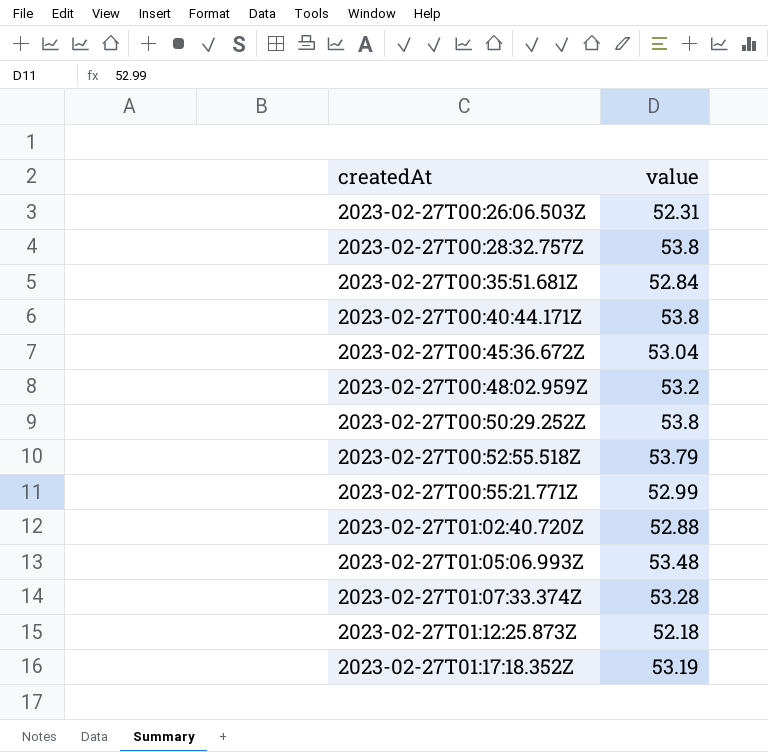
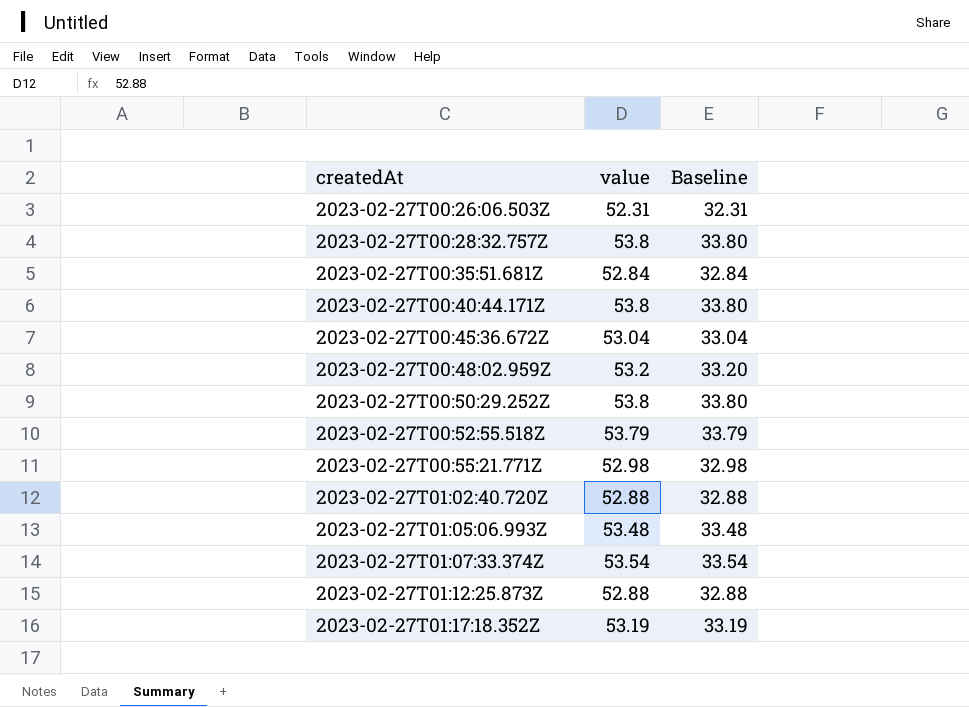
column Baseline | formula: none -> [value] - 20
2023-02-27T00:55:21.771Z | value: 52.99 -> 52.98
2023-02-27T01:07:33.374Z | value: 53.28 -> 53.54
2023-02-27T01:12:25.873Z | value: 52.18 -> 52.88

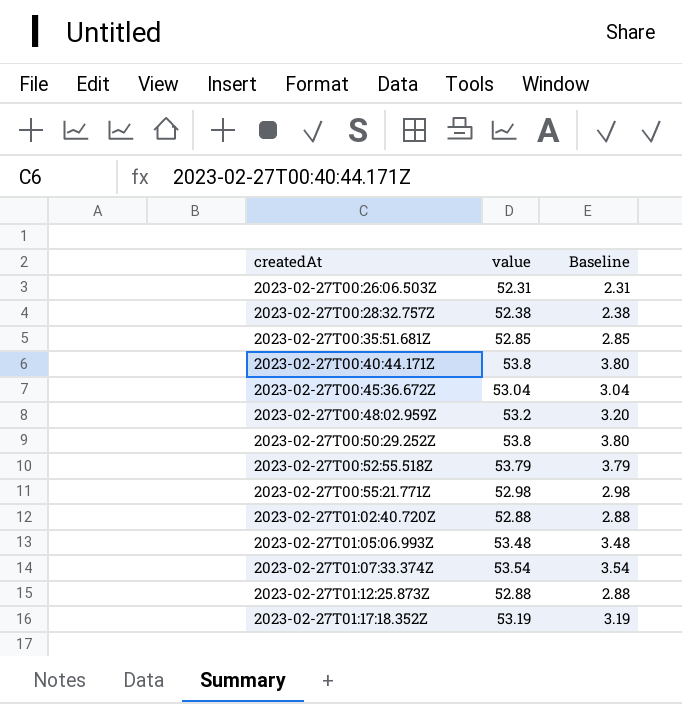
column Baseline | formula: [value] - 20 -> [value] - 50
2023-02-27T00:28:32.757Z | value: 53.8 -> 52.38
2023-02-27T00:35:51.681Z | value: 52.84 -> 52.85

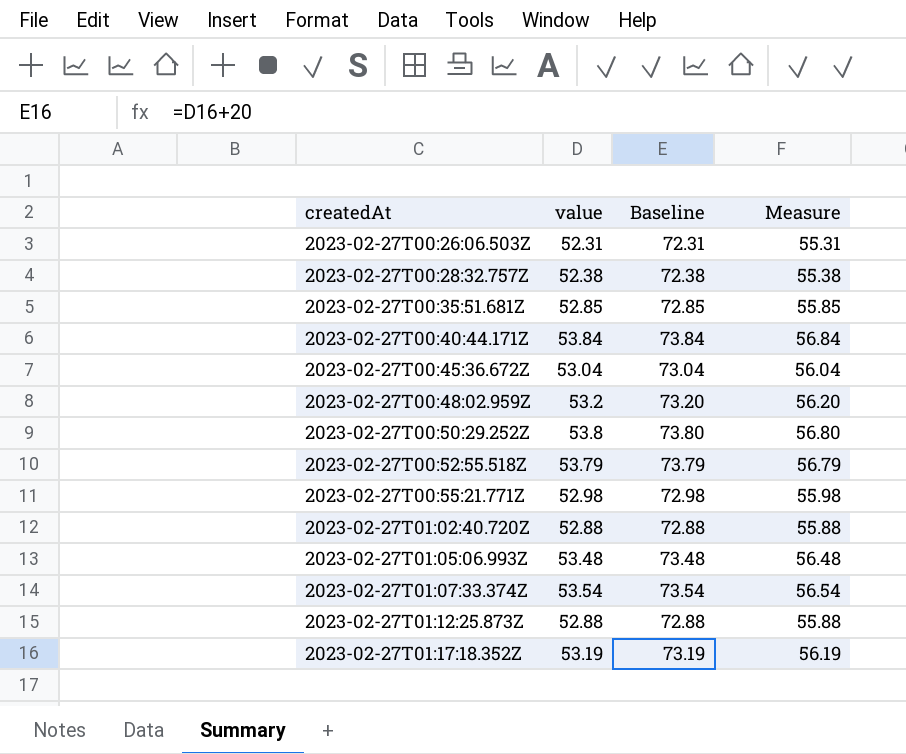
column Baseline | formula: [value] - 50 -> [value] + 20
column Measure | formula: none -> [value] + 3
2023-02-27T00:40:44.171Z | value: 53.8 -> 53.84

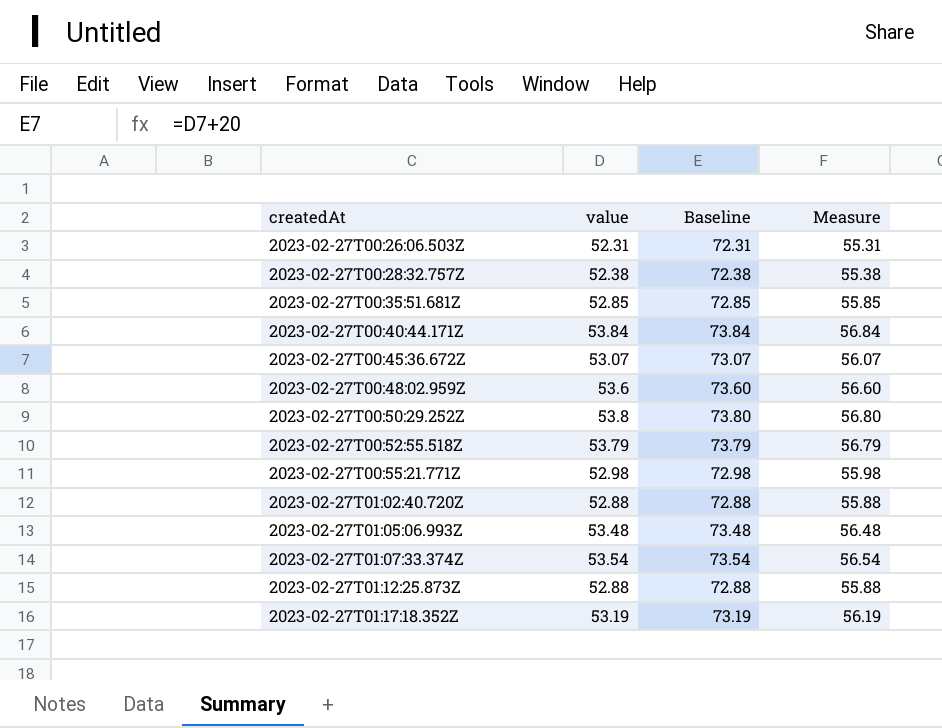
2023-02-27T00:45:36.672Z | value: 53.04 -> 53.07
2023-02-27T00:45:36.672Z | Baseline: 73.04 -> 73.07
2023-02-27T00:45:36.672Z | Measure: 56.04 -> 56.07
2023-02-27T00:48:02.959Z | value: 53.2 -> 53.6
2023-02-27T00:48:02.959Z | Baseline: 73.20 -> 73.60
2023-02-27T00:48:02.959Z | Measure: 56.20 -> 56.60

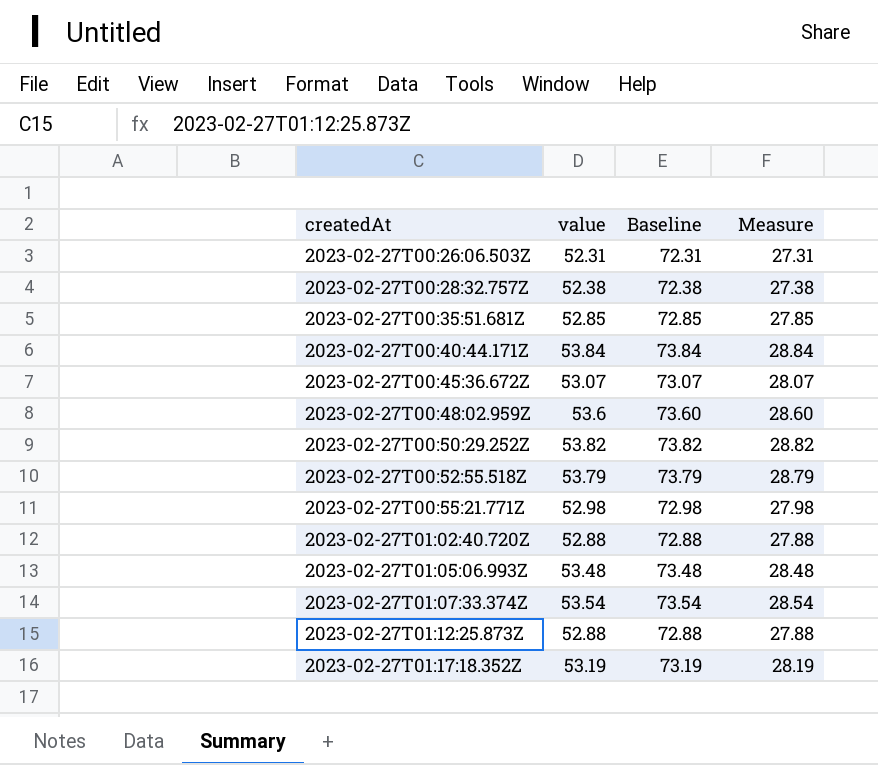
column Measure | formula: [value] + 3 -> [value] - 25
2023-02-27T00:50:29.252Z | value: 53.8 -> 53.82
2023-02-27T00:50:29.252Z | Baseline: 73.80 -> 73.82

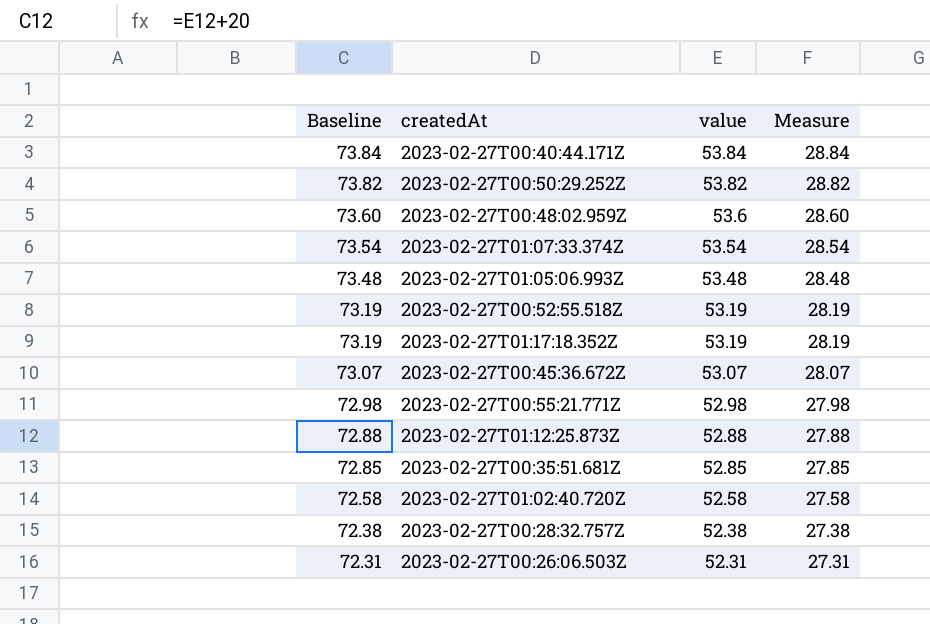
row order: createdAt ascending -> Baseline descending
column Baseline | position: 3 -> 1
2023-02-27T00:52:55.518Z | Baseline: 73.79 -> 73.19
2023-02-27T00:52:55.518Z | value: 53.79 -> 53.19
2023-02-27T00:52:55.518Z | Measure: 28.79 -> 28.19
2023-02-27T01:02:40.720Z | Baseline: 72.88 -> 72.58
2023-02-27T01:02:40.720Z | value: 52.88 -> 52.58
2023-02-27T01:02:40.720Z | Measure: 27.88 -> 27.58

